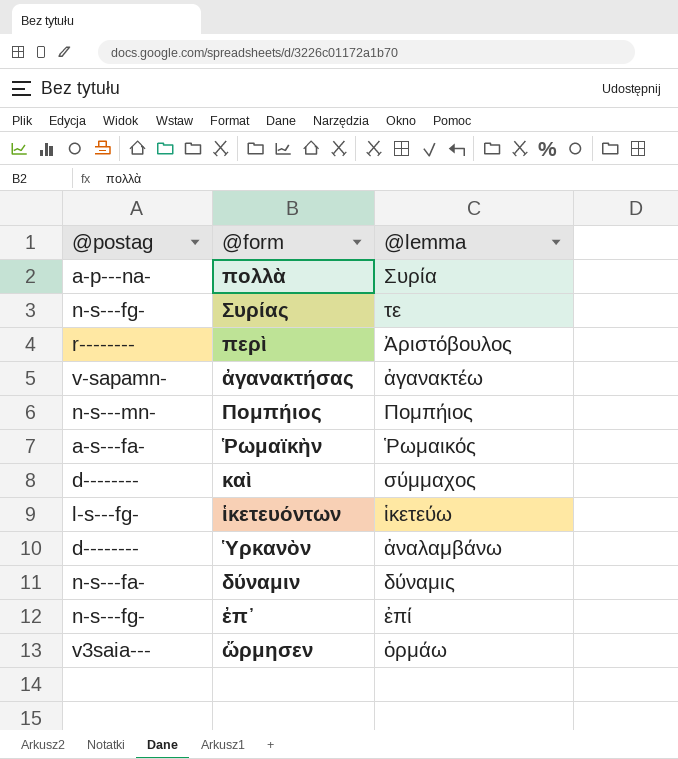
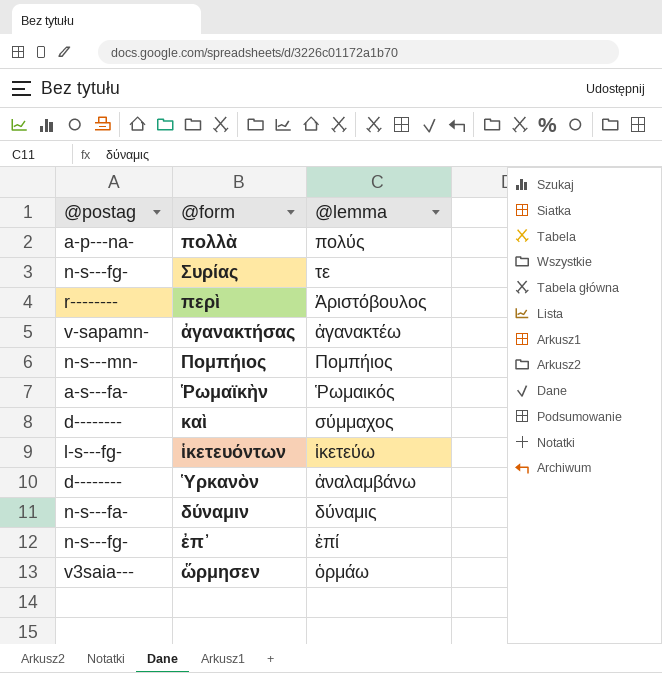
πολλὰ | @lemma: Συρία -> πολύς

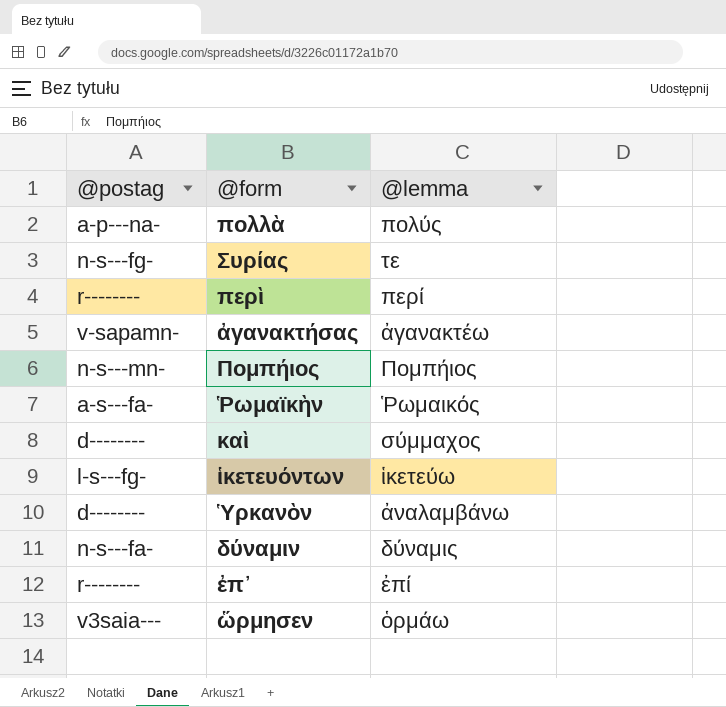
περὶ | @lemma: Ἀριστόβουλος -> περί
ἐπ᾽ | @postag: n-s---fg- -> r--------

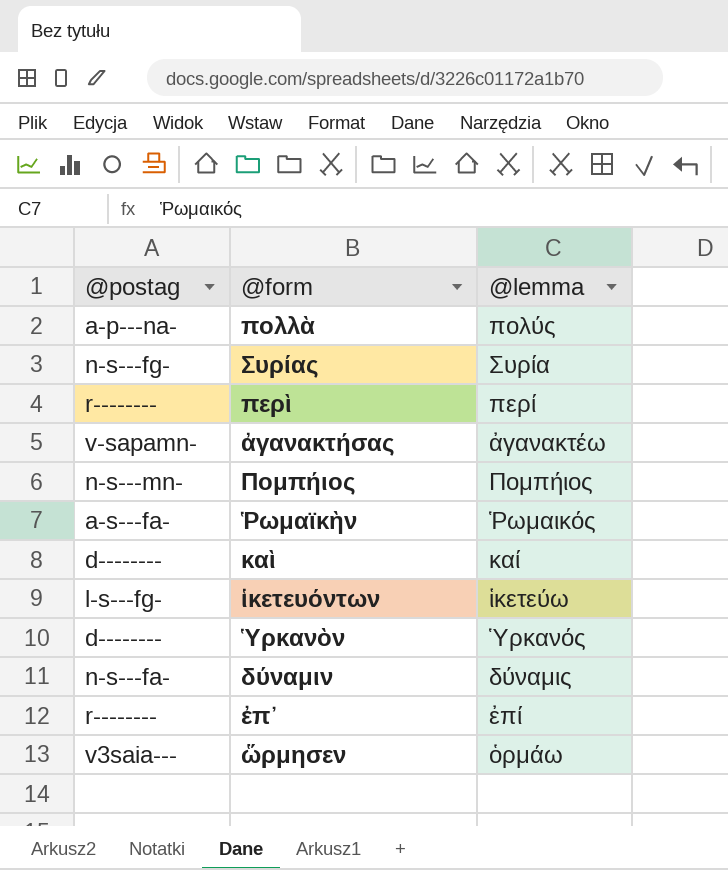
Συρίας | @lemma: τε -> Συρία
καὶ | @lemma: σύμμαχος -> καί
Ὑρκανὸν | @lemma: ἀναλαμβάνω -> Ὑρκανός

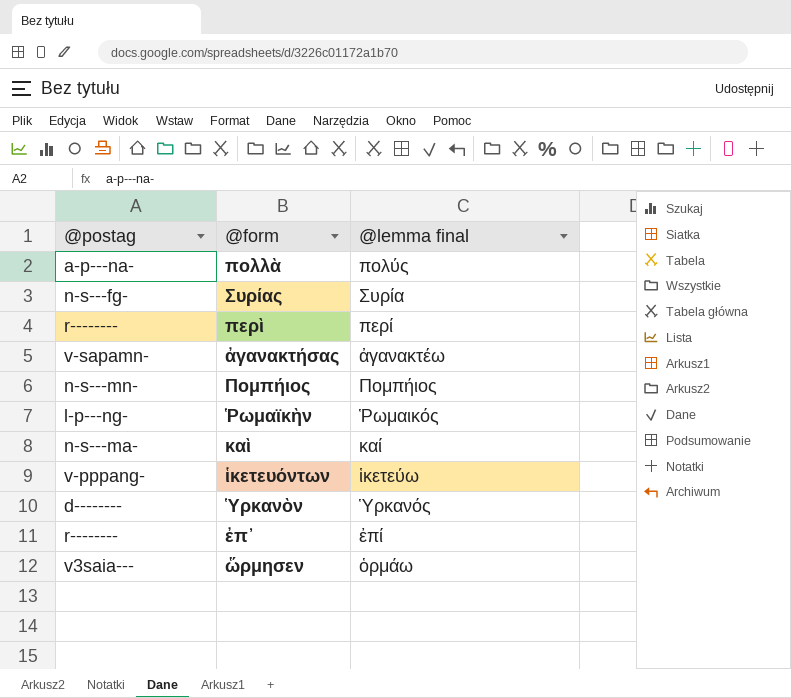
column name: @lemma -> @lemma final
row δύναμιν: n-s---fa- | δύναμις -> none
Ῥωμαϊκὴν | @postag: a-s---fa- -> l-p---ng-
καὶ | @postag: d-------- -> n-s---ma-
ἱκετευόντων | @postag: l-s---fg- -> v-pppang-

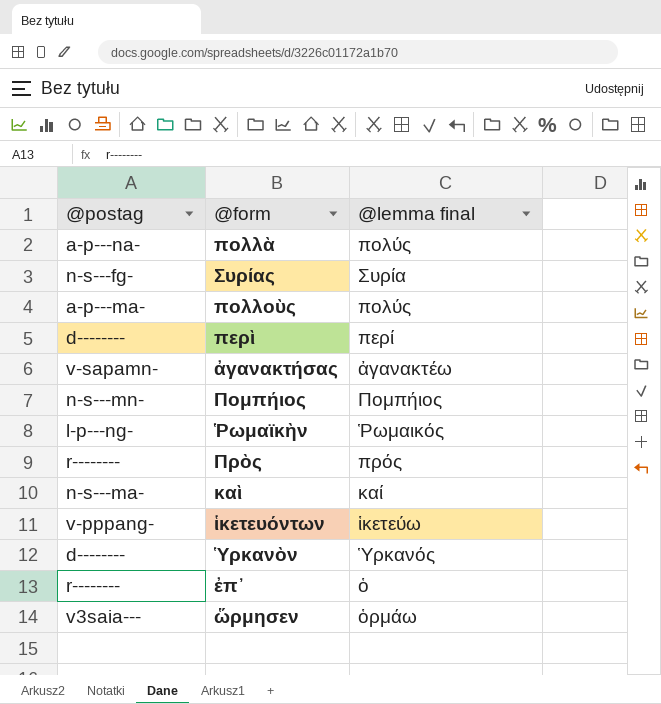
row πολλοὺς: none -> a-p---ma- | πολύς
περὶ | @postag: r-------- -> d--------
row Πρὸς: none -> r-------- | πρός
ἐπ᾽ | @lemma final: ἐπί -> ὁ

